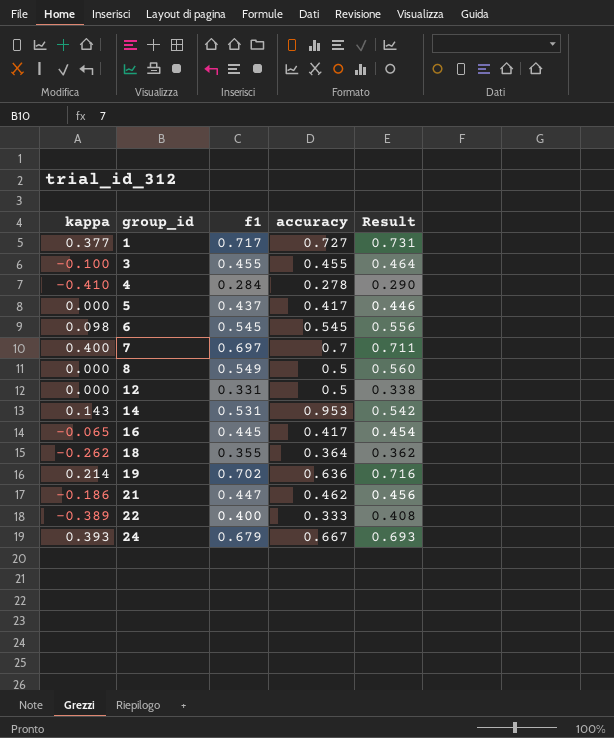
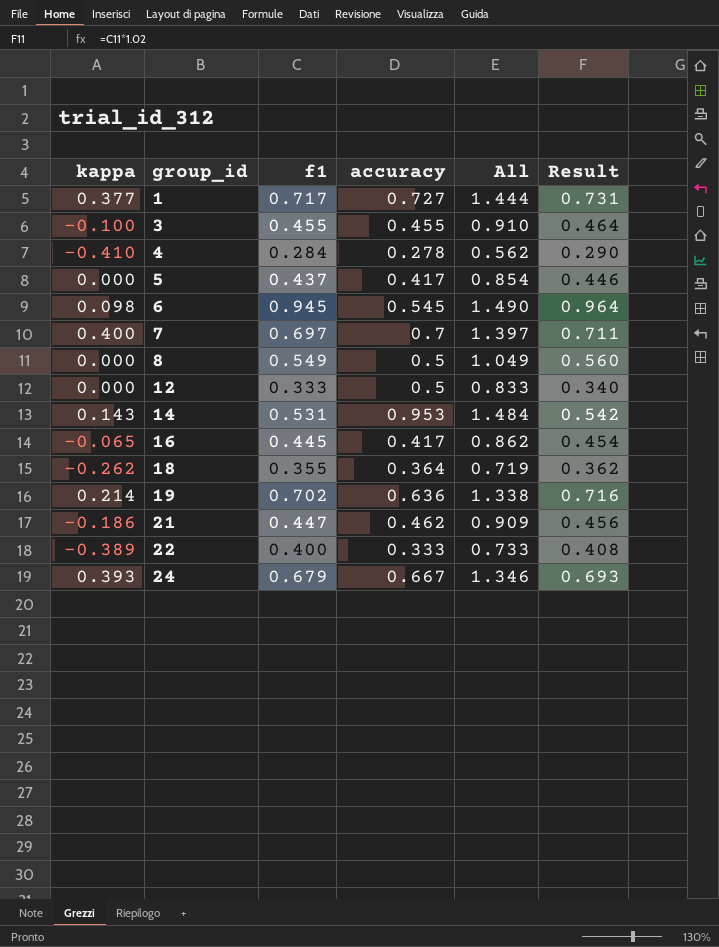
column All | formula: none -> [f1] + [accuracy]
6 | f1: 0.545 -> 0.945
6 | Result: 0.556 -> 0.964
12 | f1: 0.331 -> 0.333
12 | Result: 0.338 -> 0.340

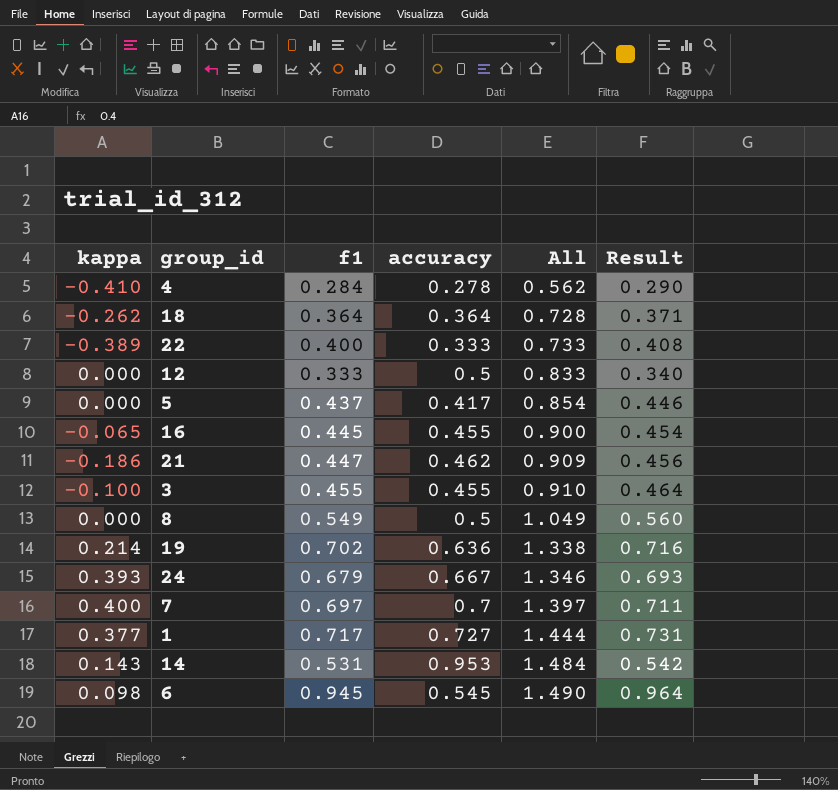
row order: group_id ascending -> All ascending
18 | f1: 0.355 -> 0.364
18 | All: 0.719 -> 0.728
18 | Result: 0.362 -> 0.371
16 | accuracy: 0.417 -> 0.455
16 | All: 0.862 -> 0.900

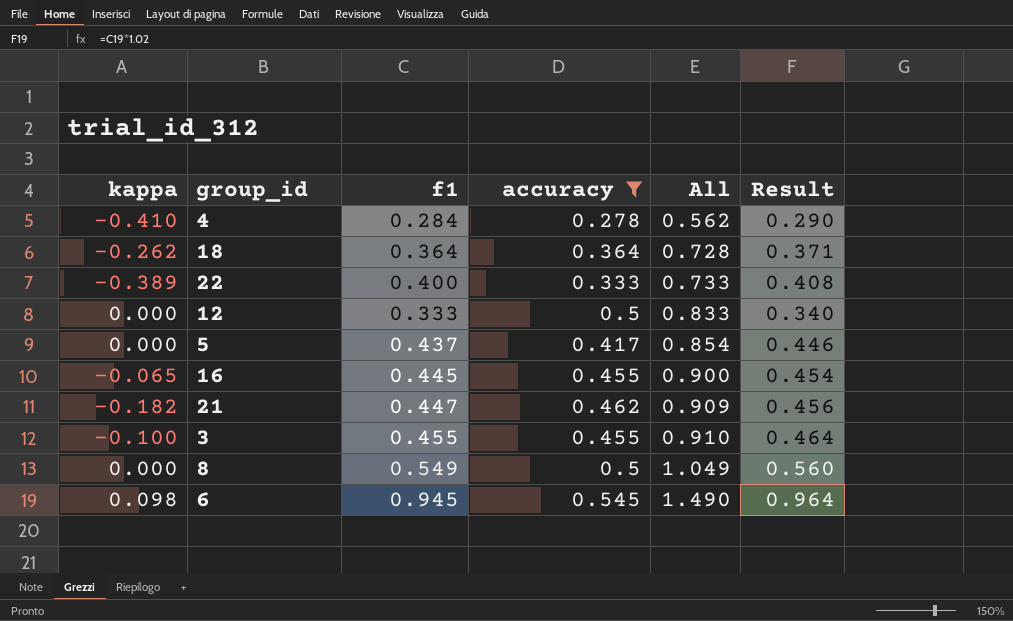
filter: none -> accuracy <= 0.545
21 | kappa: -0.186 -> -0.182

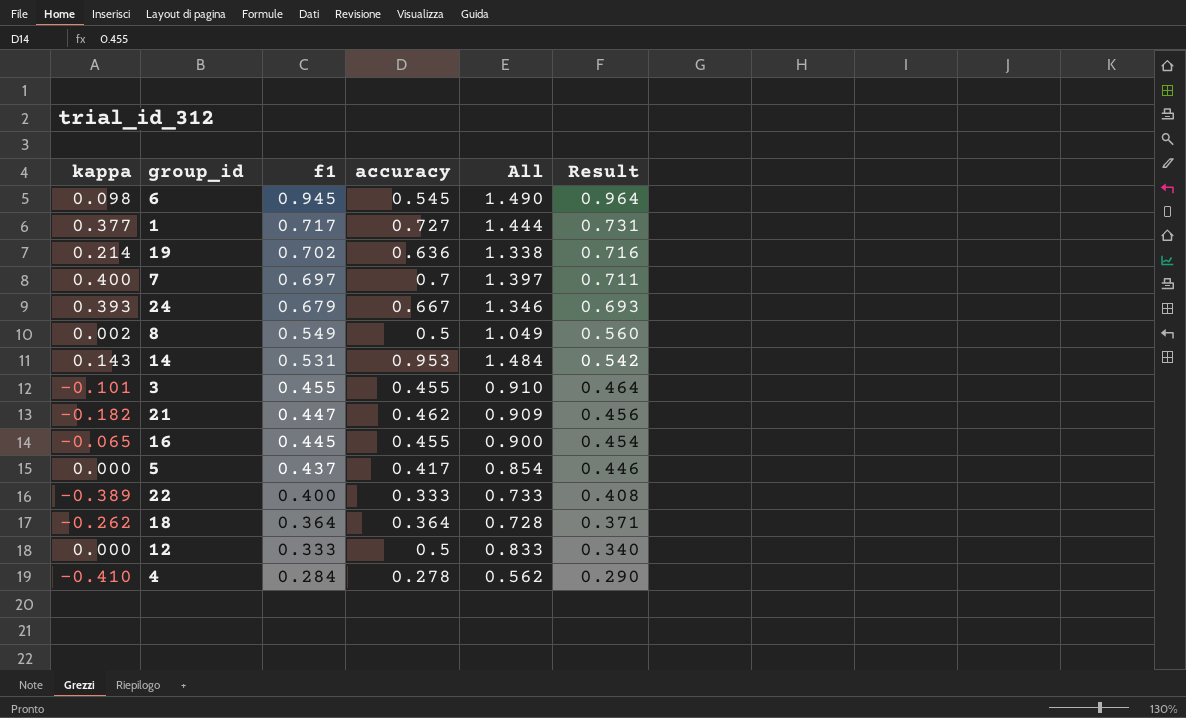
filter: accuracy <= 0.545 -> none
row order: All ascending -> f1 descending
8 | kappa: 0.000 -> 0.002
3 | kappa: -0.100 -> -0.101

